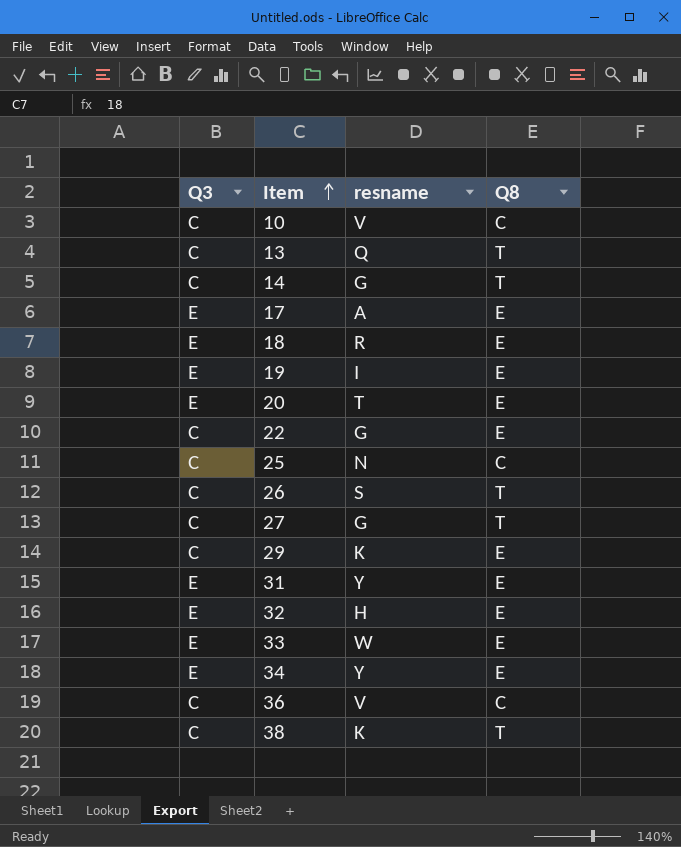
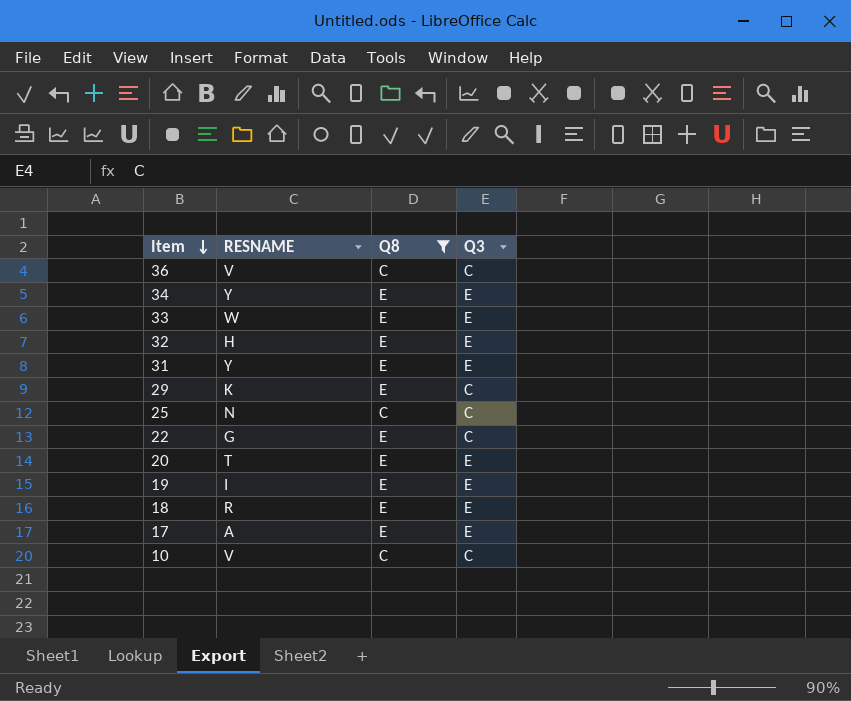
filter: none -> Q8 != T
row order: Item ascending -> Item descending
column name: resname -> RESNAME
column Q3 | position: 1 -> 4

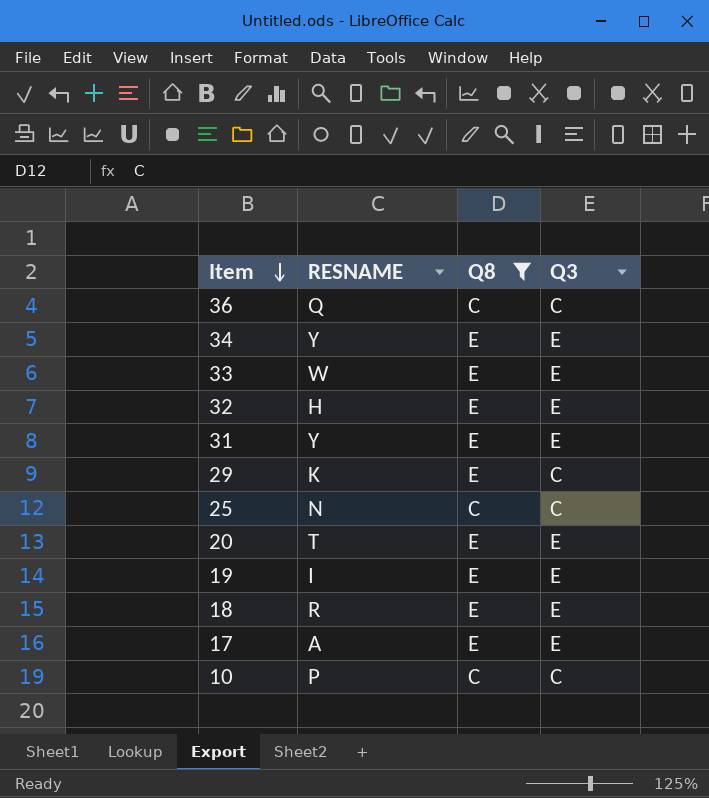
row 22: G | E | C -> none
36 | RESNAME: V -> Q
10 | RESNAME: V -> P

